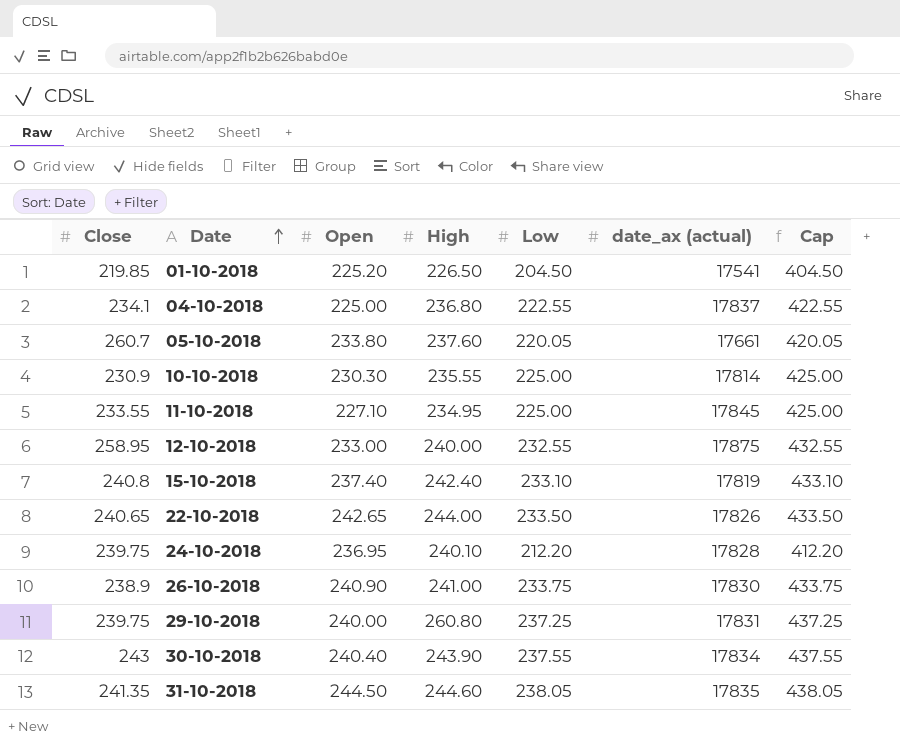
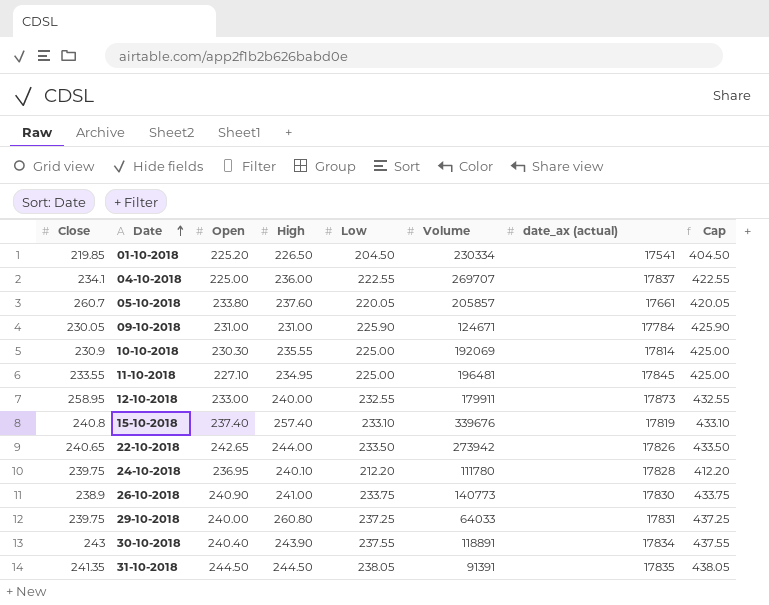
column Volume | position: none -> 6
04-10-2018 | High: 236.80 -> 236.00
row 09-10-2018: none -> 230.05 | 231.00 | 231.00 | 225.90 | 124671 | 17784 | 425.90
12-10-2018 | date_ax (actual): 17875 -> 17873
15-10-2018 | High: 242.40 -> 257.40
31-10-2018 | High: 244.60 -> 244.50

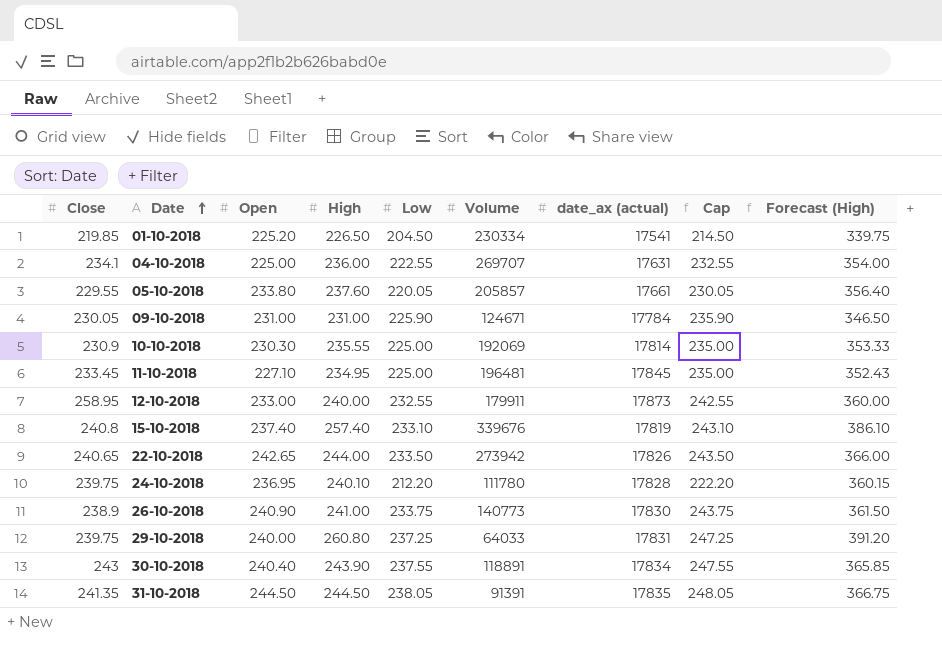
column Cap | formula: [Low] + 200 -> [Low] + 10
column Forecast (High) | formula: none -> [High] * 1.5
04-10-2018 | date_ax (actual): 17837 -> 17631
05-10-2018 | Close: 260.7 -> 229.55
11-10-2018 | Close: 233.55 -> 233.45

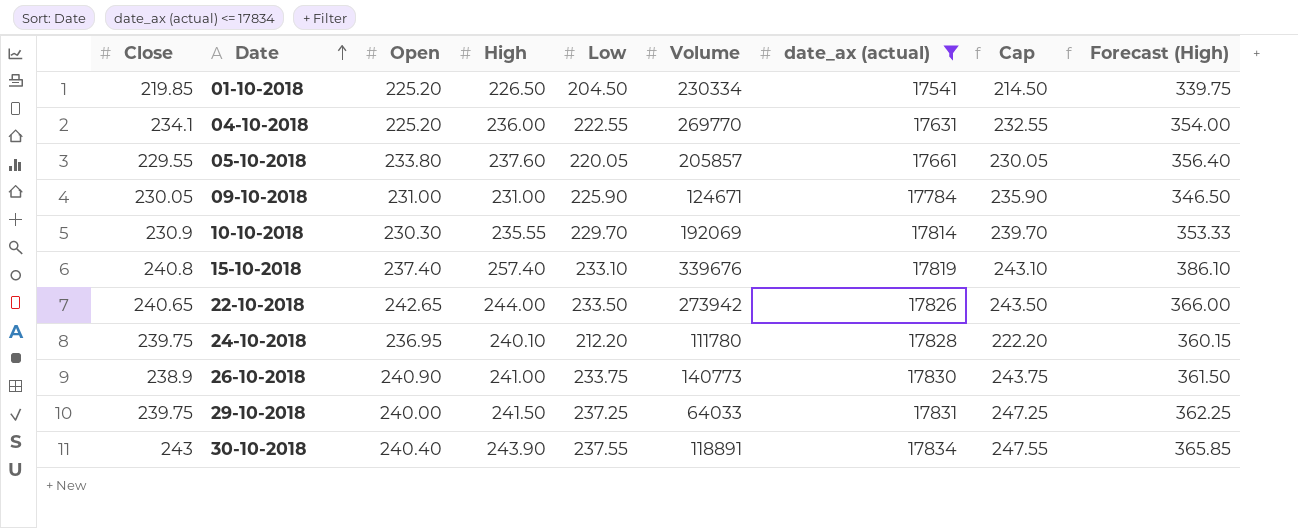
filter: none -> date_ax (actual) <= 17834
04-10-2018 | Open: 225.00 -> 225.20
04-10-2018 | Volume: 269707 -> 269770
10-10-2018 | Low: 225.00 -> 229.70
10-10-2018 | Cap: 235.00 -> 239.70
29-10-2018 | High: 260.80 -> 241.50
29-10-2018 | Forecast (High): 391.20 -> 362.25

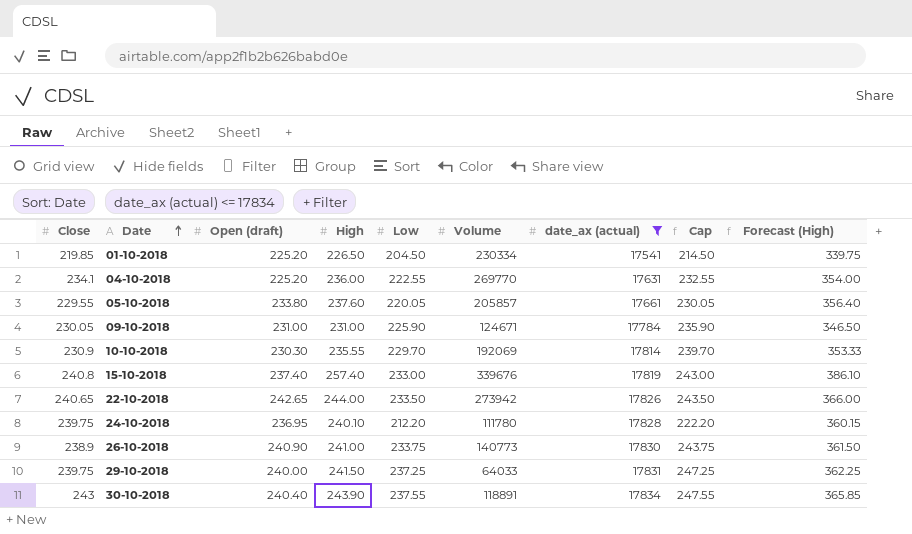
column name: Open -> Open (draft)
15-10-2018 | Low: 233.10 -> 233.00
15-10-2018 | Cap: 243.10 -> 243.00

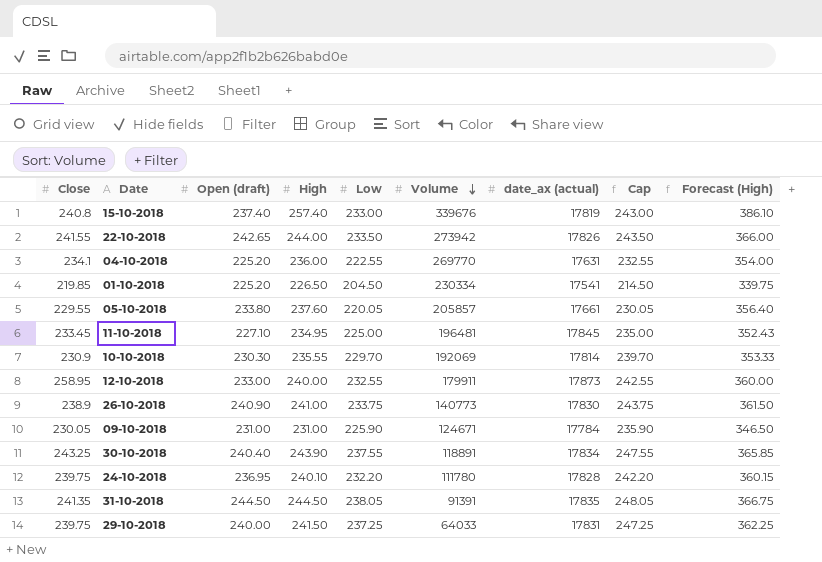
filter: date_ax (actual) <= 17834 -> none
row order: Date ascending -> Volume descending
22-10-2018 | Close: 240.65 -> 241.55
30-10-2018 | Close: 243 -> 243.25
24-10-2018 | Low: 212.20 -> 232.20
24-10-2018 | Cap: 222.20 -> 242.20

